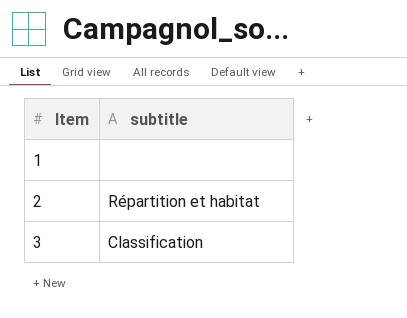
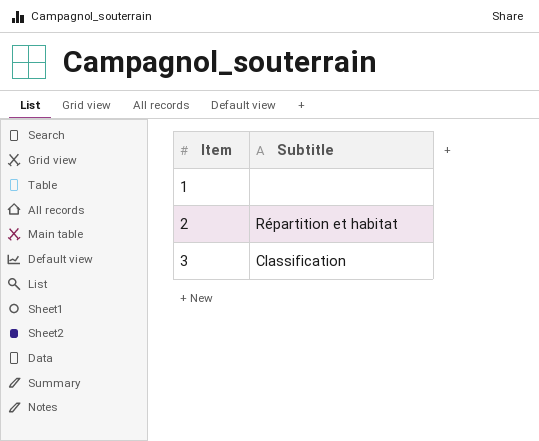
column name: subtitle -> Subtitle

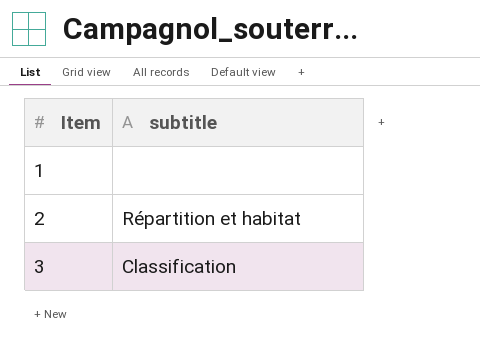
column name: Subtitle -> subtitle

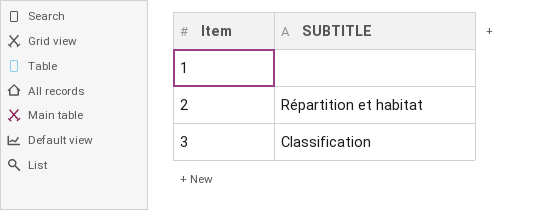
column name: subtitle -> SUBTITLE

